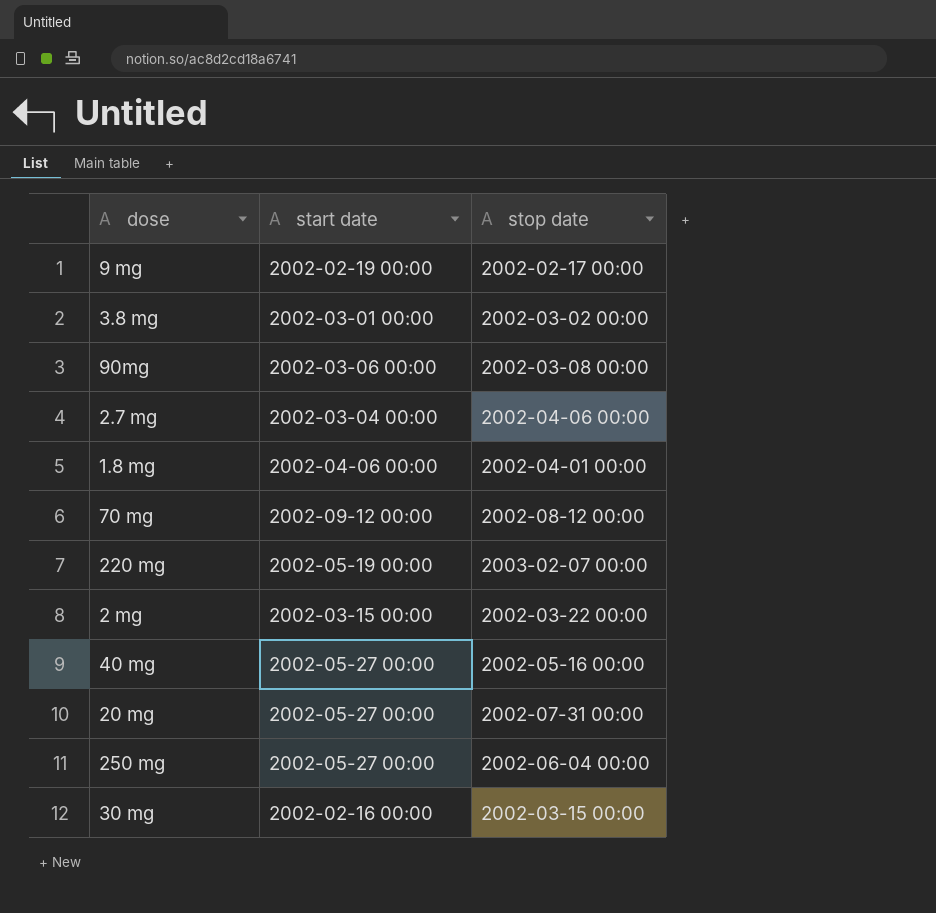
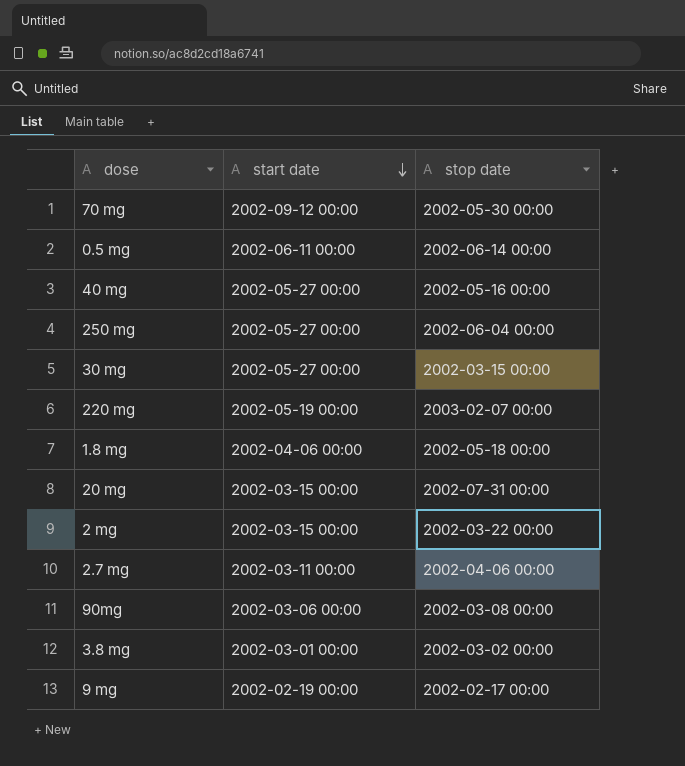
row order: none -> start date descending
70 mg | stop date: 2002-08-12 00:00 -> 2002-05-30 00:00
row 0.5 mg: none -> 2002-06-11 00:00 | 2002-06-14 00:00
30 mg | start date: 2002-02-16 00:00 -> 2002-05-27 00:00
1.8 mg | stop date: 2002-04-01 00:00 -> 2002-05-18 00:00
20 mg | start date: 2002-05-27 00:00 -> 2002-03-15 00:00
2.7 mg | start date: 2002-03-04 00:00 -> 2002-03-11 00:00

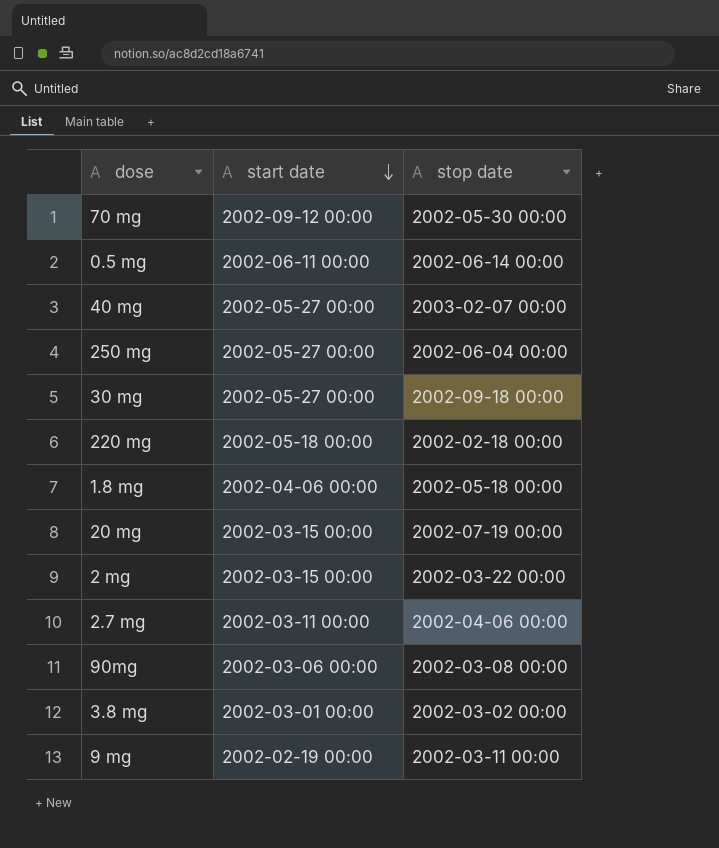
40 mg | stop date: 2002-05-16 00:00 -> 2003-02-07 00:00
30 mg | stop date: 2002-03-15 00:00 -> 2002-09-18 00:00
220 mg | start date: 2002-05-19 00:00 -> 2002-05-18 00:00
220 mg | stop date: 2003-02-07 00:00 -> 2002-02-18 00:00
20 mg | stop date: 2002-07-31 00:00 -> 2002-07-19 00:00
9 mg | stop date: 2002-02-17 00:00 -> 2002-03-11 00:00

